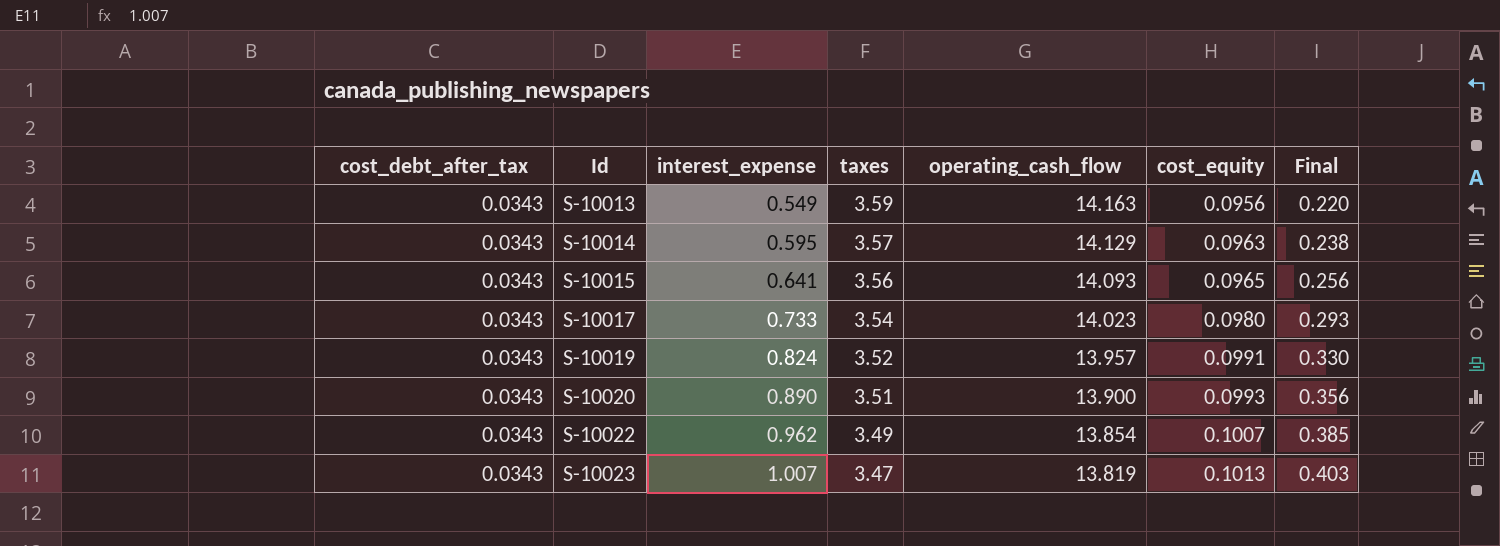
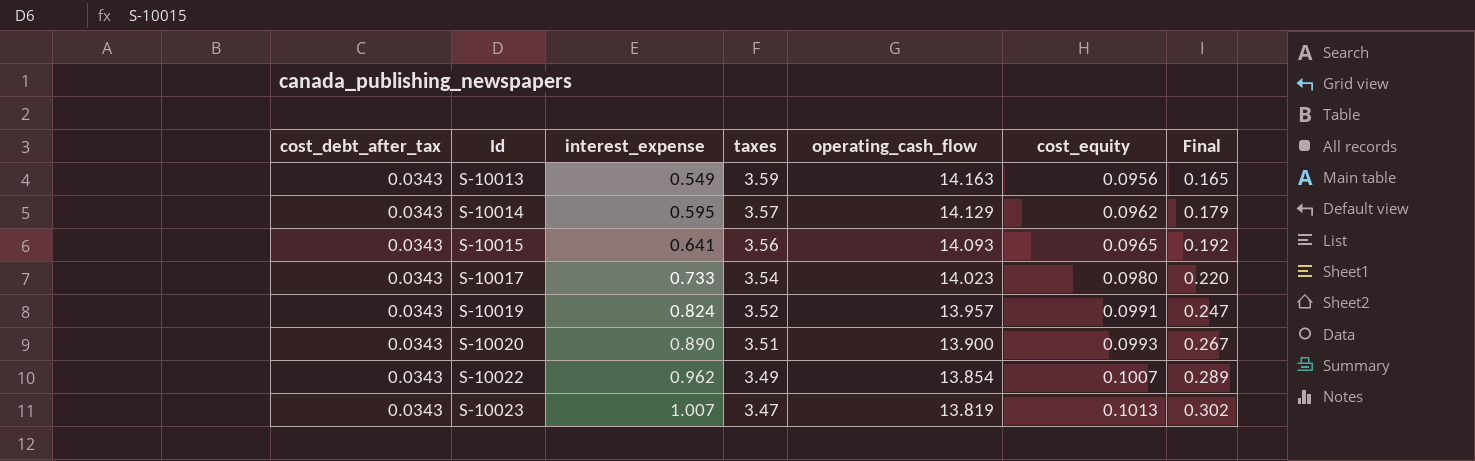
column Final | formula: [interest_expense] * 0.4 -> [interest_expense] * 0.3
S-10014 | cost_equity: 0.0963 -> 0.0962

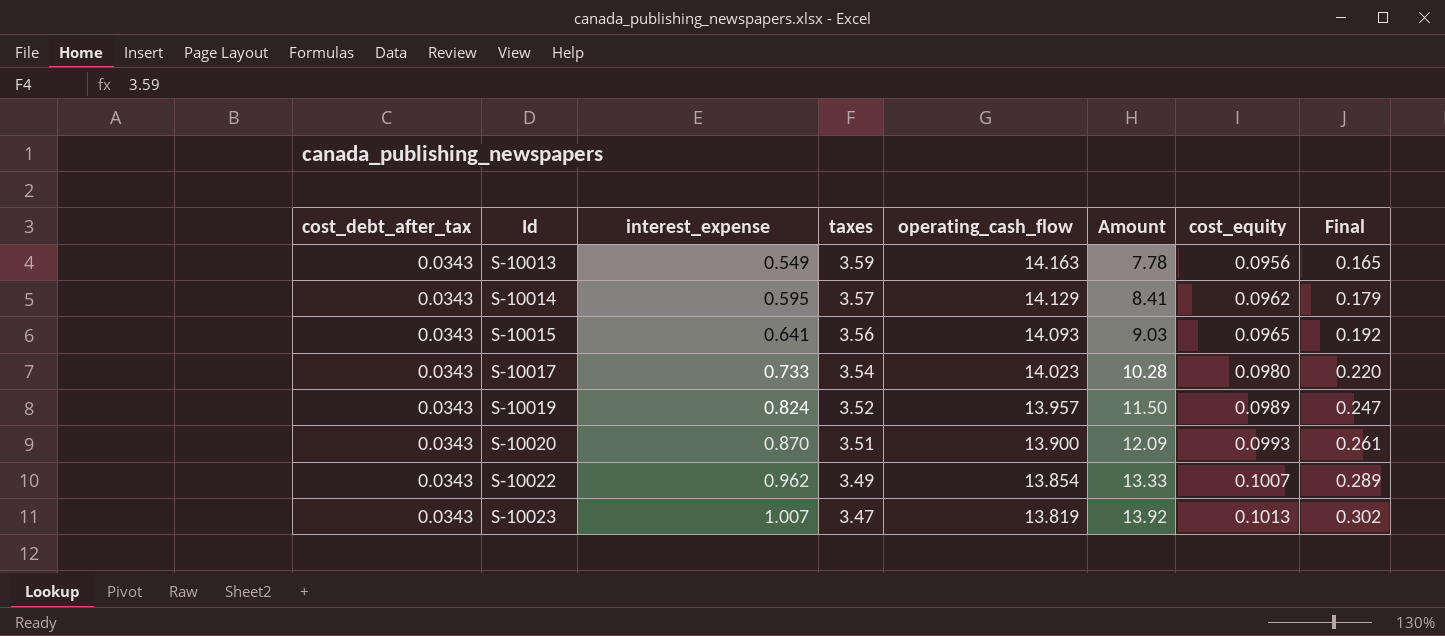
column Amount | formula: none -> [interest_expense] * [operating_cash_flow]
S-10019 | cost_equity: 0.0991 -> 0.0989
S-10020 | interest_expense: 0.890 -> 0.870
S-10020 | Final: 0.267 -> 0.261

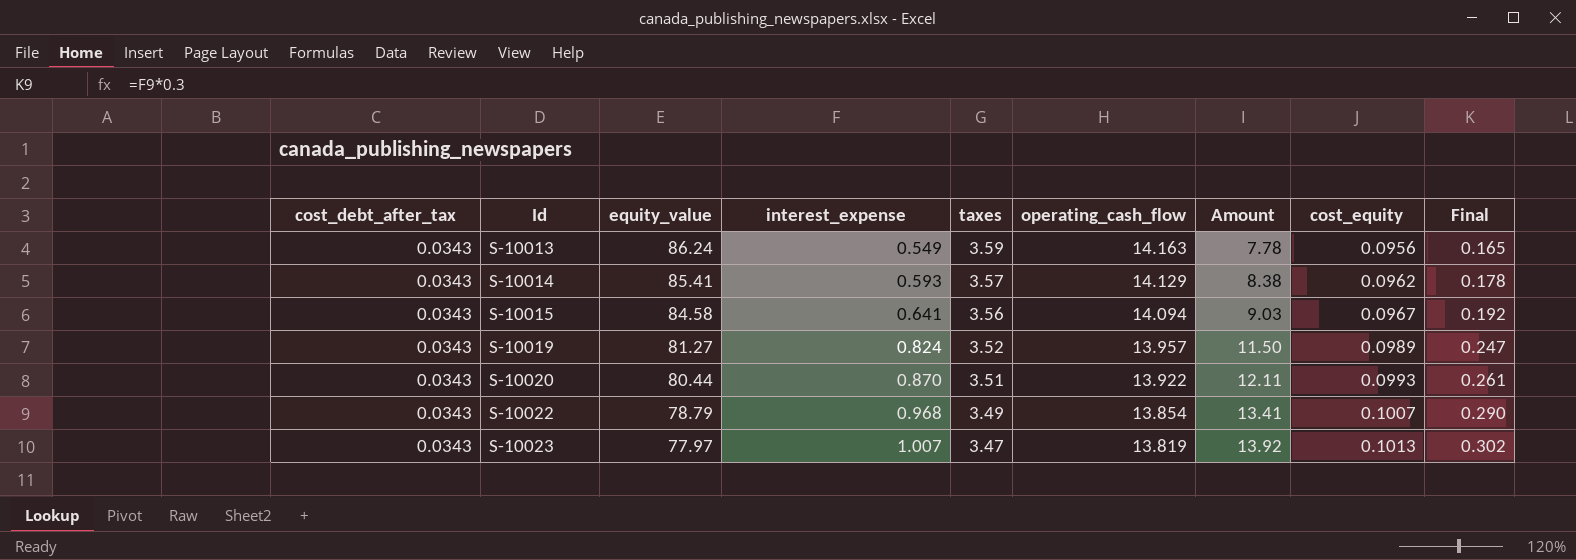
column equity_value | position: none -> 3
row S-10017: 0.0343 | 0.733 | 3.54 | 14.023 | 10.28 | 0.0980 | 0.220 -> none
S-10014 | interest_expense: 0.595 -> 0.593
S-10014 | Amount: 8.41 -> 8.38
S-10014 | Final: 0.179 -> 0.178
S-10015 | operating_cash_flow: 14.093 -> 14.094
S-10015 | cost_equity: 0.0965 -> 0.0967
S-10020 | operating_cash_flow: 13.900 -> 13.922
S-10020 | Amount: 12.09 -> 12.11
S-10022 | interest_expense: 0.962 -> 0.968
S-10022 | Amount: 13.33 -> 13.41
S-10022 | Final: 0.289 -> 0.290

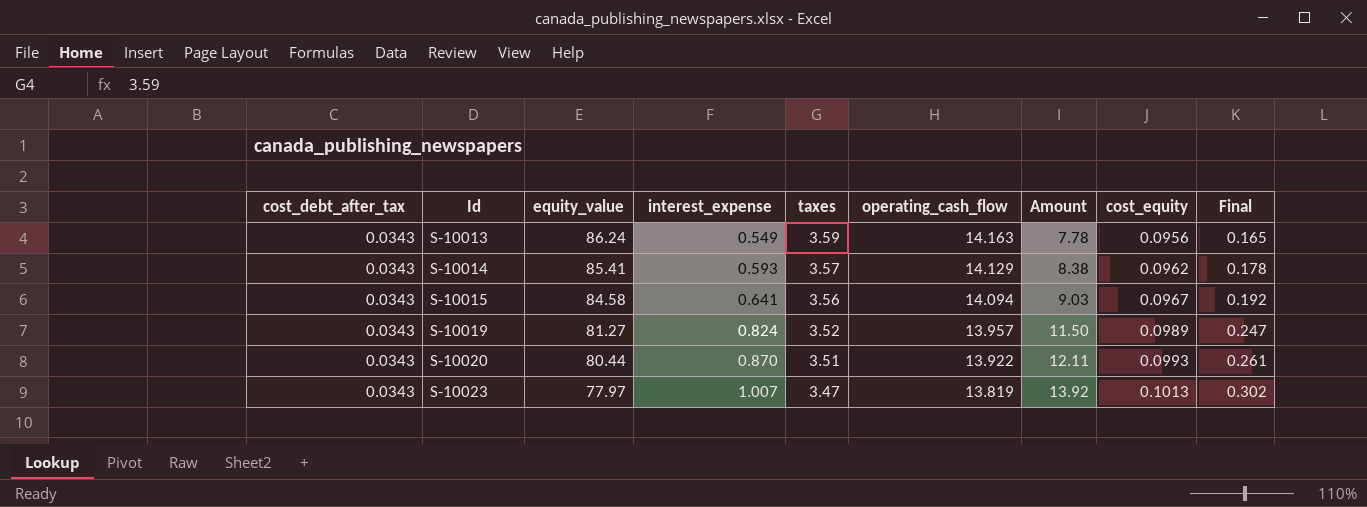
row S-10022: 0.0343 | 78.79 | 0.968 | 3.49 | 13.854 | 13.41 | 0.1007 | 0.290 -> none

